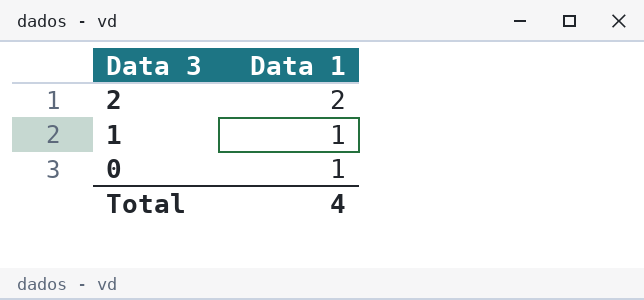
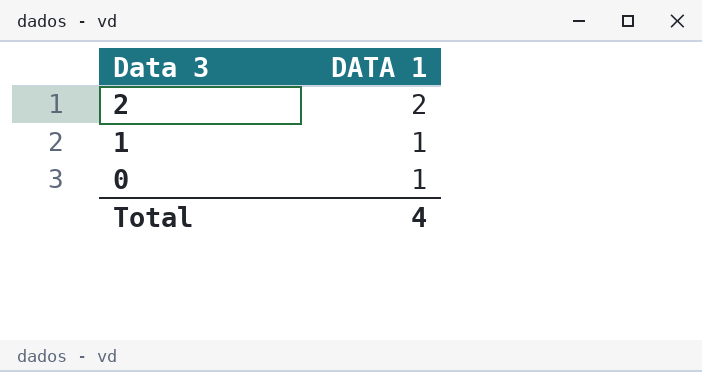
column name: Data 1 -> DATA 1

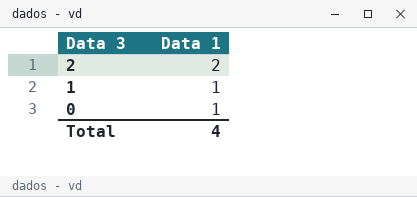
column name: DATA 1 -> Data 1

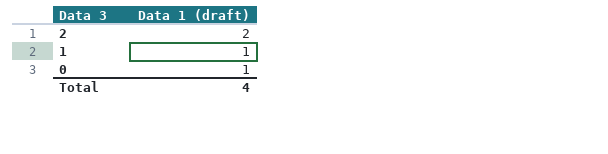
column name: Data 1 -> Data 1 (draft)

